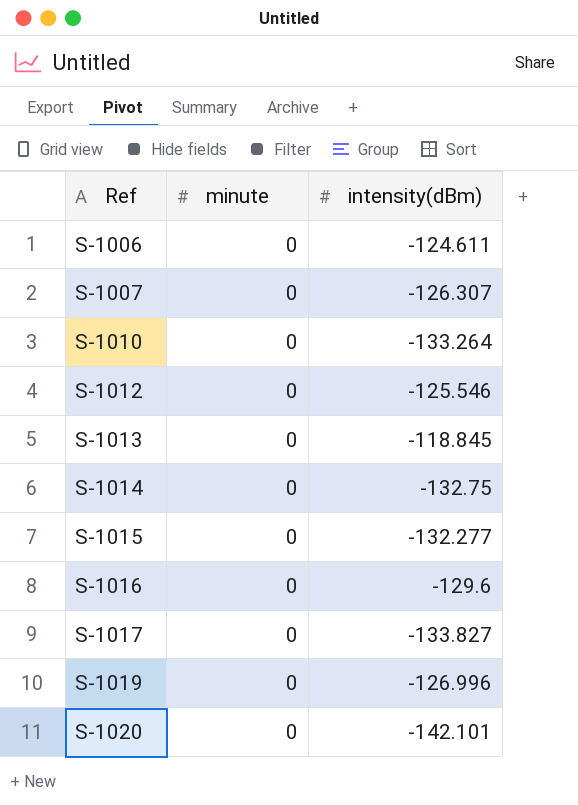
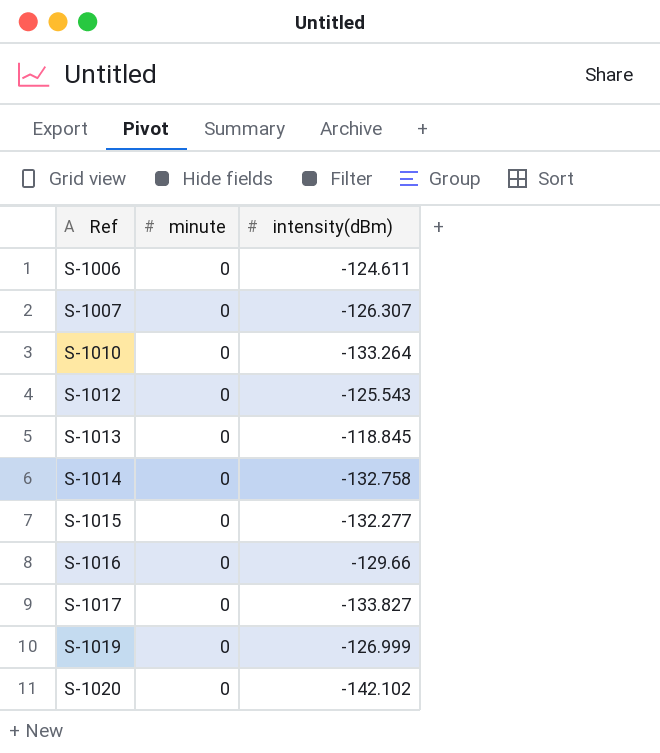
S-1012 | intensity(dBm): -125.546 -> -125.543
S-1014 | intensity(dBm): -132.75 -> -132.758
S-1016 | intensity(dBm): -129.6 -> -129.66
S-1019 | intensity(dBm): -126.996 -> -126.999
S-1020 | intensity(dBm): -142.101 -> -142.102

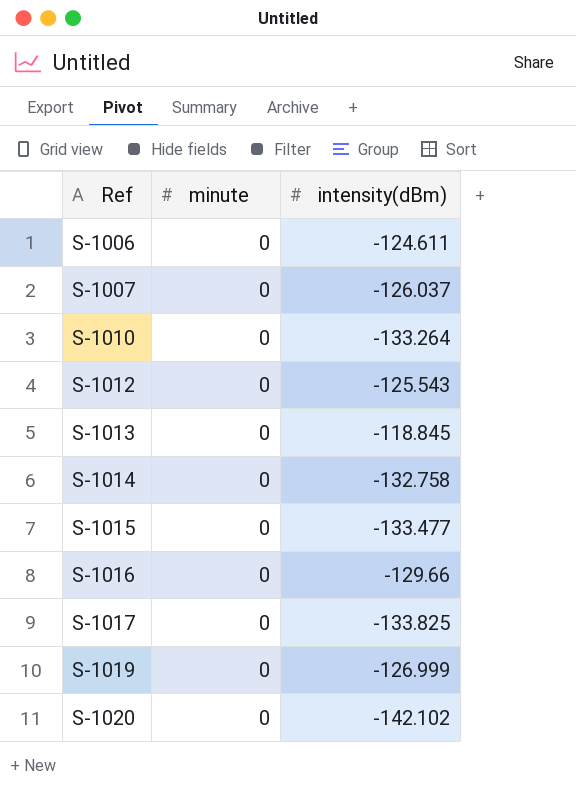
S-1007 | intensity(dBm): -126.307 -> -126.037
S-1015 | intensity(dBm): -132.277 -> -133.477
S-1017 | intensity(dBm): -133.827 -> -133.825

